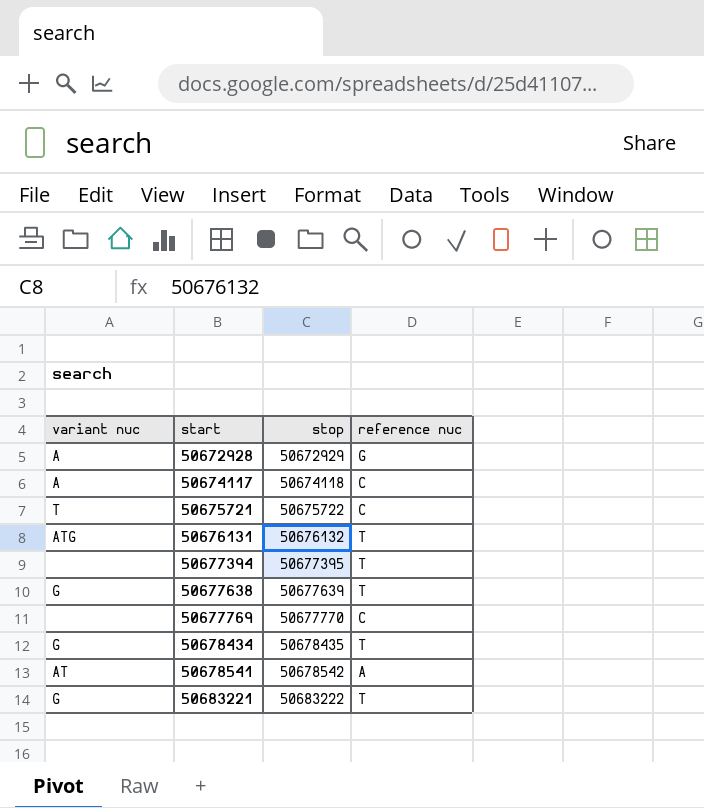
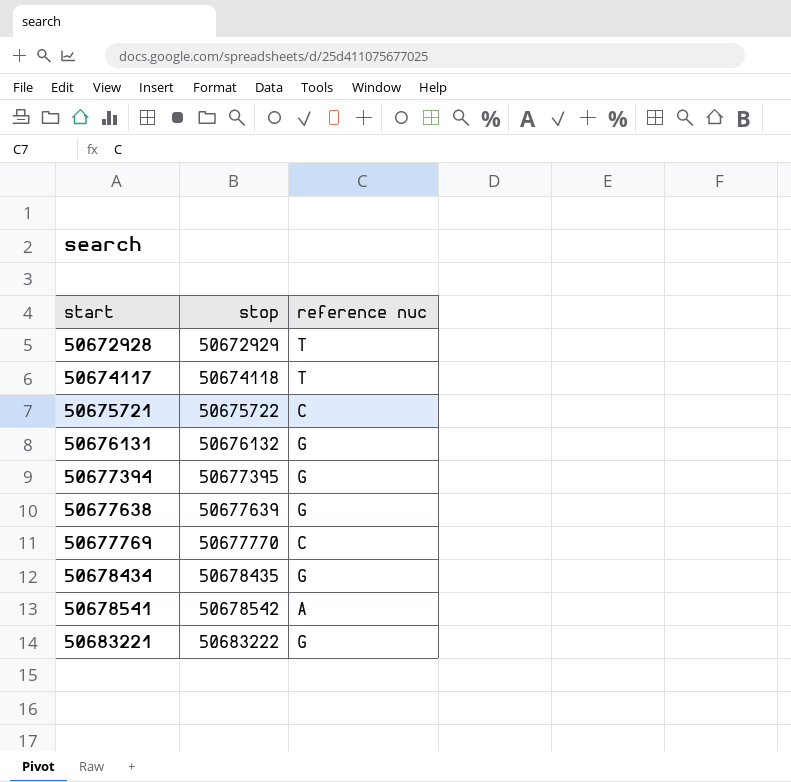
column variant nuc | position: 1 -> none
50672928 | reference nuc: G -> T
50674117 | reference nuc: C -> T
50676131 | reference nuc: T -> G
50677394 | reference nuc: T -> G
50677638 | reference nuc: T -> G
50678434 | reference nuc: T -> G
50683221 | reference nuc: T -> G

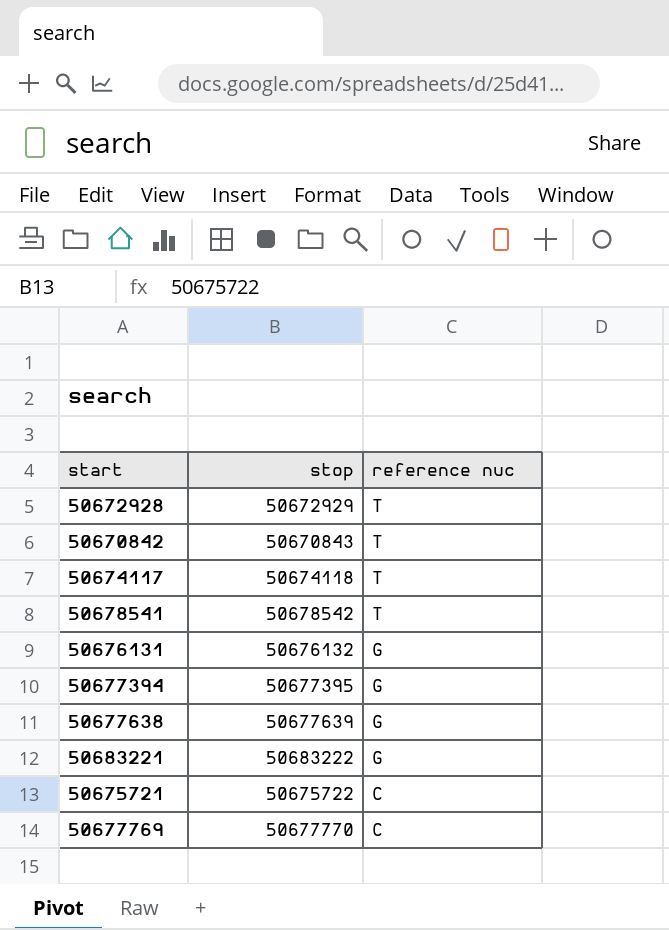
row order: start ascending -> reference nuc descending
row 50678434: 50678435 | G -> none
row 50670842: none -> 50670843 | T
50678541 | reference nuc: A -> T

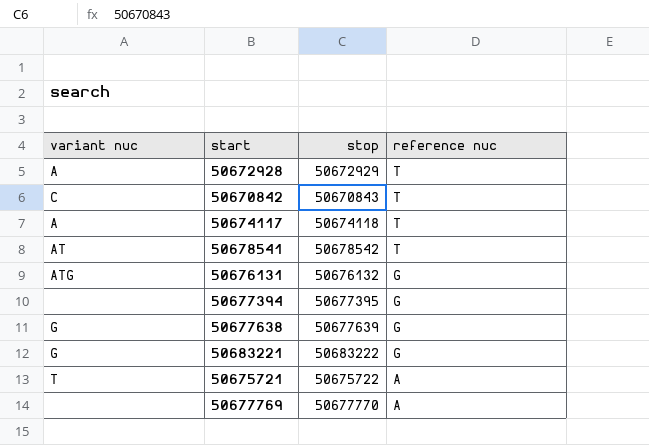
column variant nuc | position: none -> 1
50675721 | reference nuc: C -> A
50677769 | reference nuc: C -> A

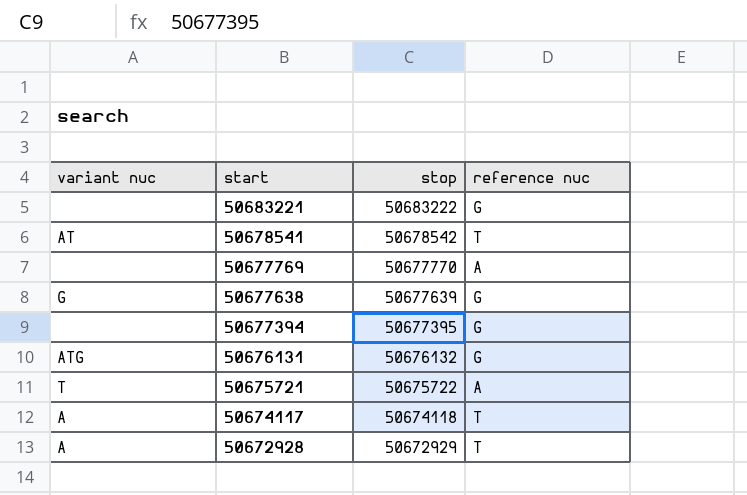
row order: reference nuc descending -> start descending
row 50670842: C | 50670843 | T -> none
50683221 | variant nuc: G -> none

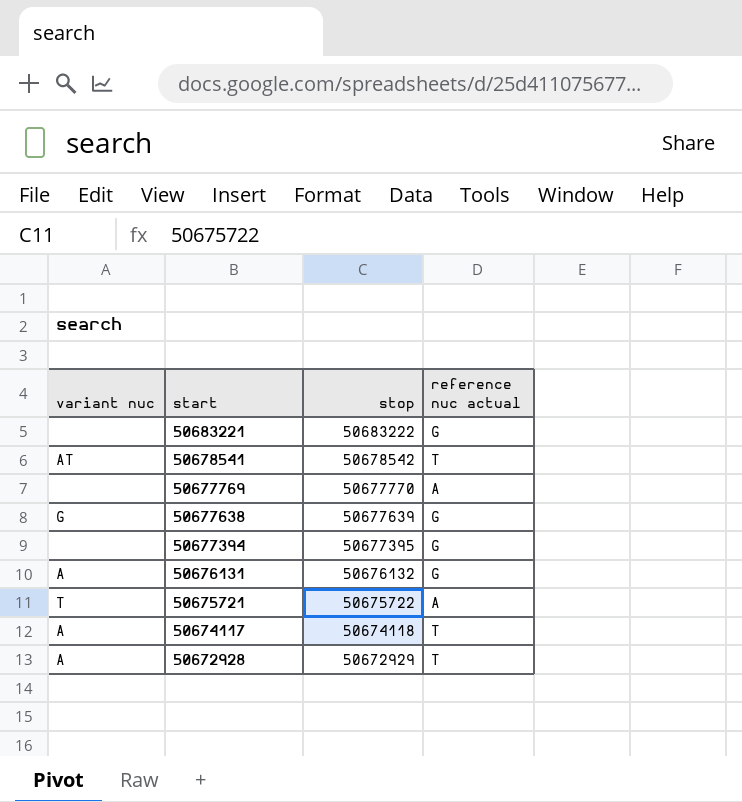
column name: reference nuc -> reference nuc actual
50676131 | variant nuc: ATG -> A

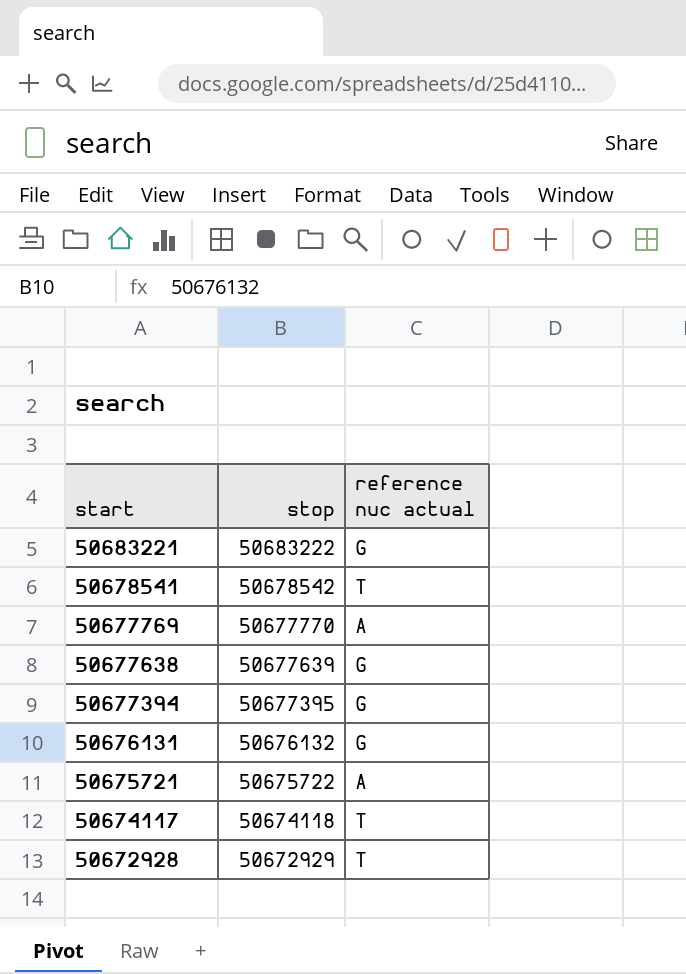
column variant nuc | position: 1 -> none

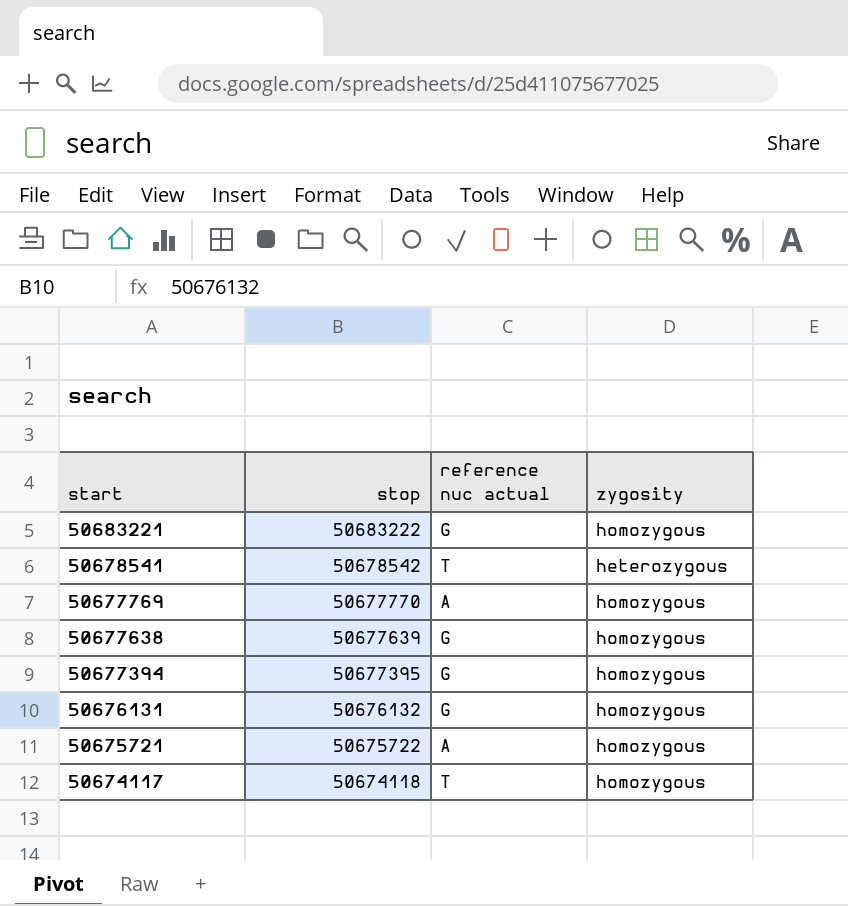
column zygosity | position: none -> 4
row 50672928: 50672929 | T -> none

